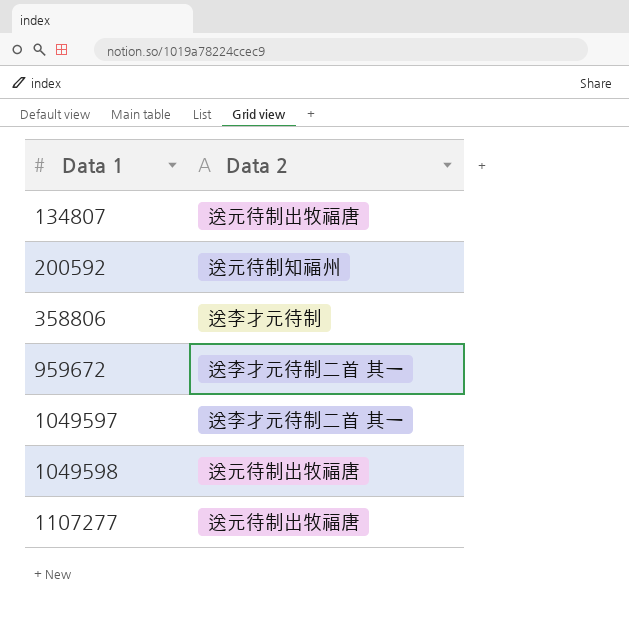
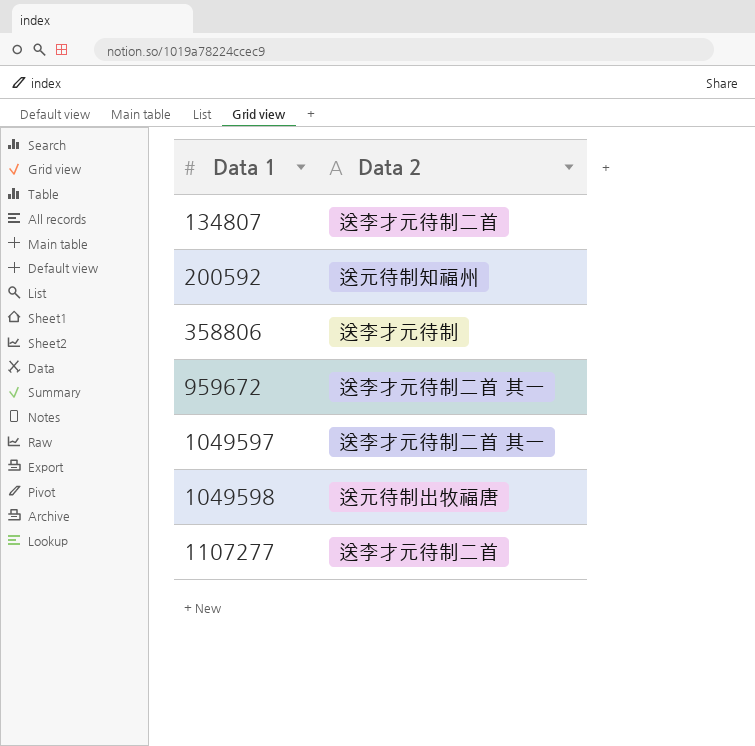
134807 | Data 2: 送元待制出牧福唐 -> 送李才元待制二首
1107277 | Data 2: 送元待制出牧福唐 -> 送李才元待制二首

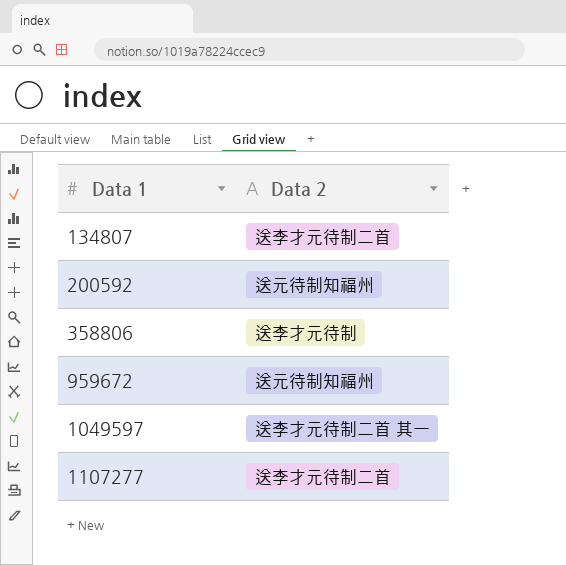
row 1049598: 送元待制出牧福唐 -> none
959672 | Data 2: 送李才元待制二首 其一 -> 送元待制知福州

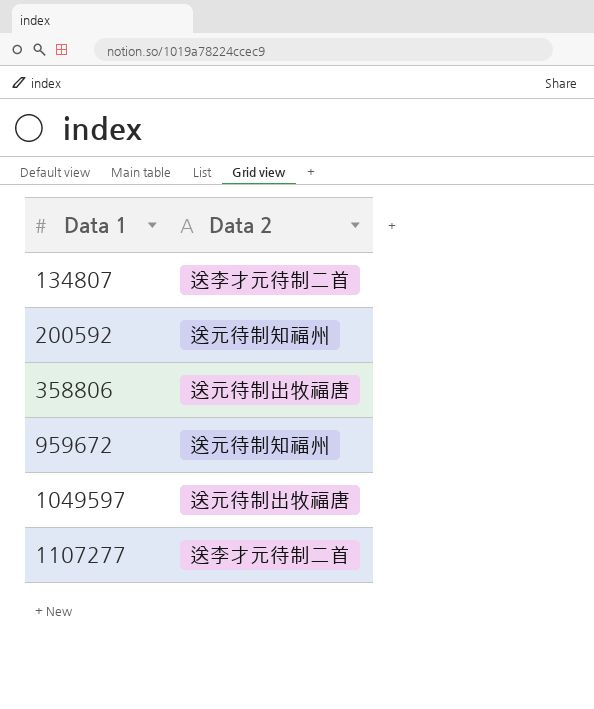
358806 | Data 2: 送李才元待制 -> 送元待制出牧福唐
1049597 | Data 2: 送李才元待制二首 其一 -> 送元待制出牧福唐

